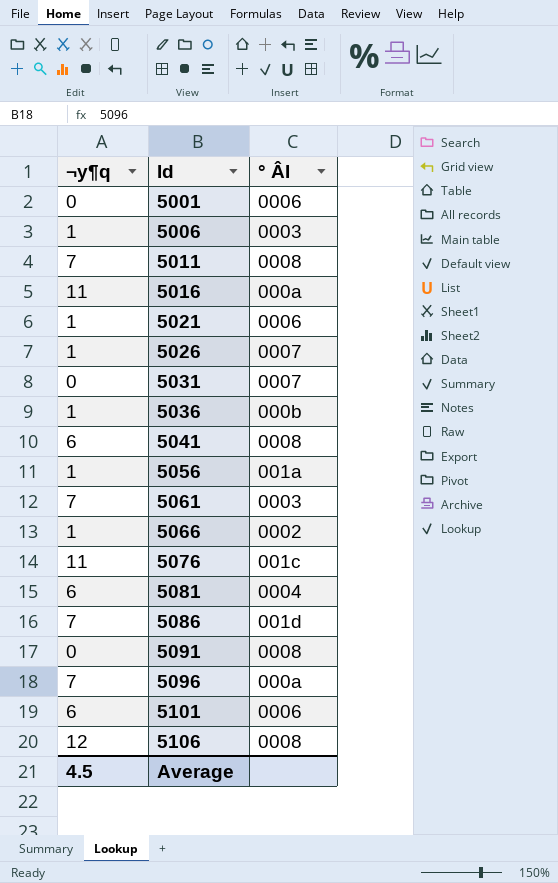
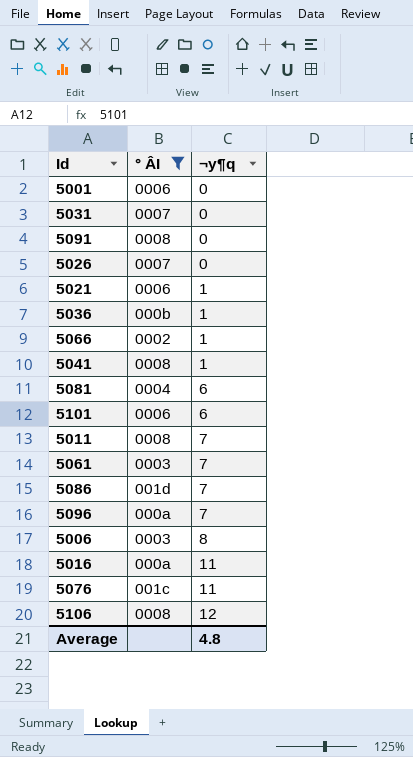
filter: none -> ° ÂI != 001a
row order: Id ascending -> ¬y¶q ascending
column ¬y¶q | position: 1 -> 3
5026 | ¬y¶q: 1 -> 0
5041 | ¬y¶q: 6 -> 1
5006 | ¬y¶q: 1 -> 8
Average | ¬y¶q: 4.5 -> 4.8

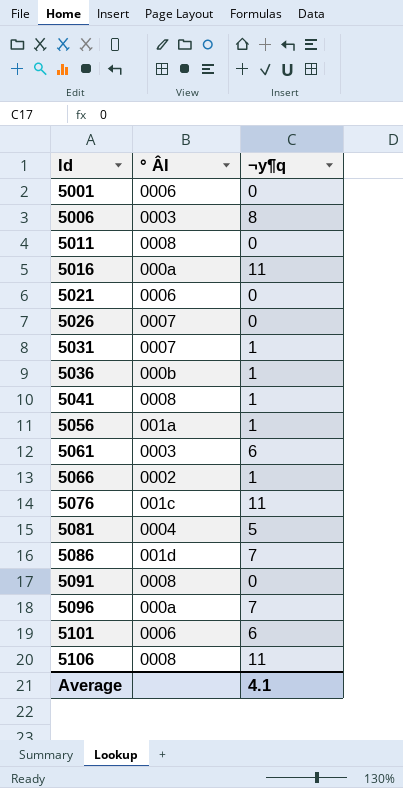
filter: ° ÂI != 001a -> none
row order: ¬y¶q ascending -> Id ascending
5011 | ¬y¶q: 7 -> 0
5021 | ¬y¶q: 1 -> 0
5031 | ¬y¶q: 0 -> 1
5061 | ¬y¶q: 7 -> 6
5081 | ¬y¶q: 6 -> 5
5106 | ¬y¶q: 12 -> 11
Average | ¬y¶q: 4.8 -> 4.1

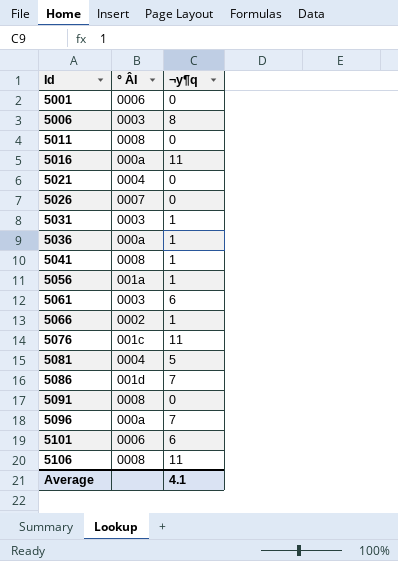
5021 | ° ÂI: 0006 -> 0004
5031 | ° ÂI: 0007 -> 0003
5036 | ° ÂI: 000b -> 000a

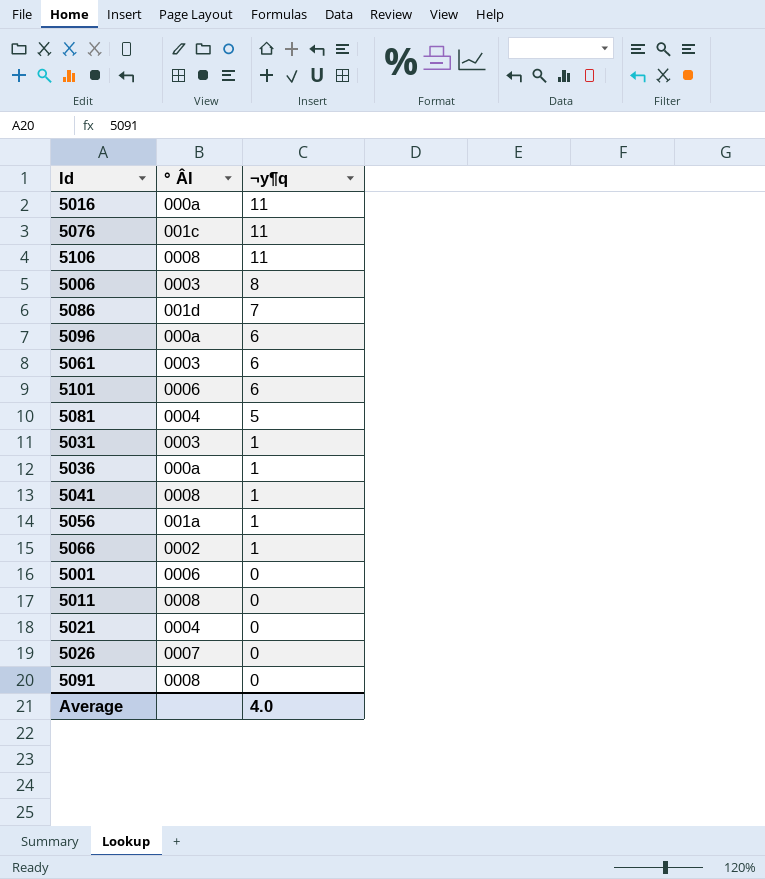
row order: Id ascending -> ¬y¶q descending
5096 | ¬y¶q: 7 -> 6
Average | ¬y¶q: 4.1 -> 4.0

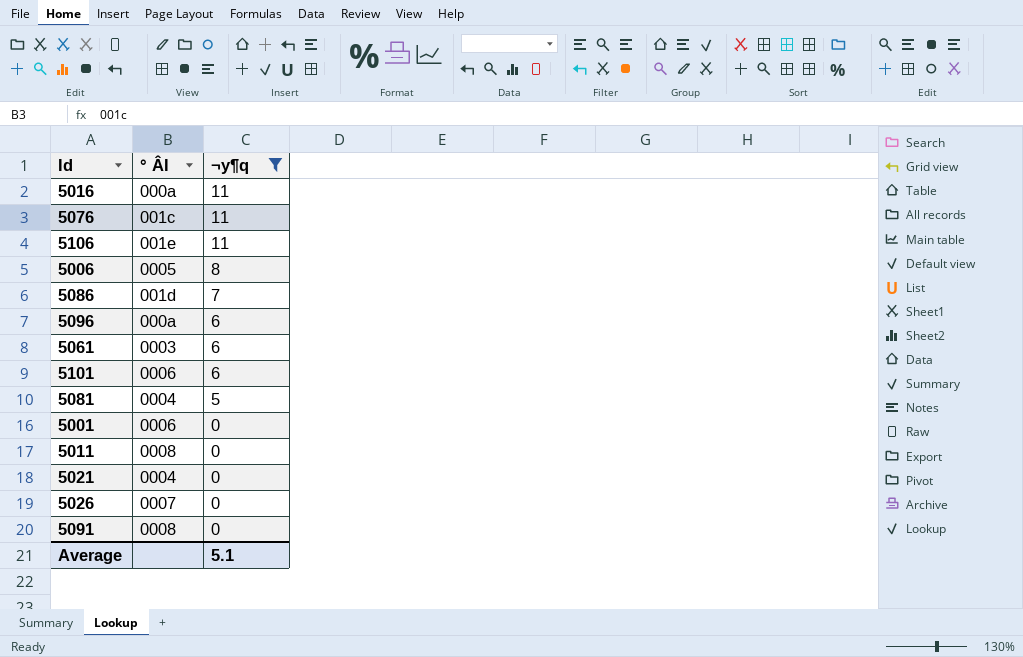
filter: none -> ¬y¶q != 1
5106 | ° ÂI: 0008 -> 001e
5006 | ° ÂI: 0003 -> 0005
Average | ¬y¶q: 4.0 -> 5.1

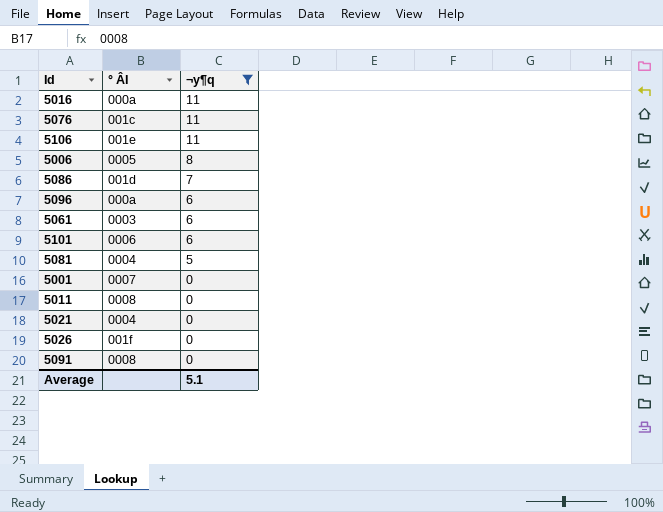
5001 | ° ÂI: 0006 -> 0007
5026 | ° ÂI: 0007 -> 001f

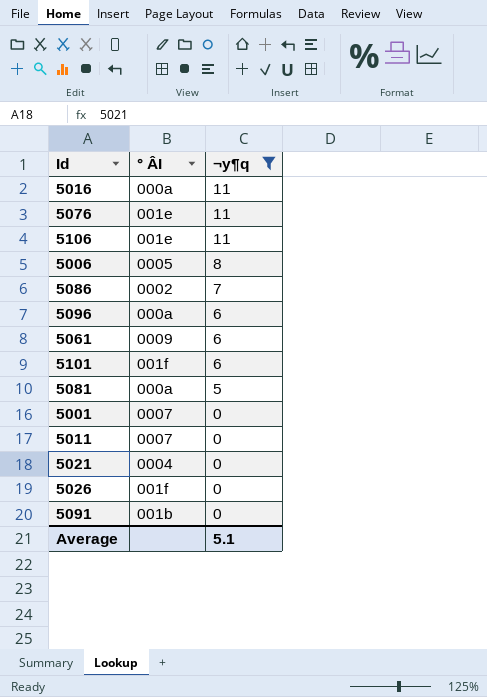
5076 | ° ÂI: 001c -> 001e
5086 | ° ÂI: 001d -> 0002
5061 | ° ÂI: 0003 -> 0009
5101 | ° ÂI: 0006 -> 001f
5081 | ° ÂI: 0004 -> 000a
5011 | ° ÂI: 0008 -> 0007
5091 | ° ÂI: 0008 -> 001b

